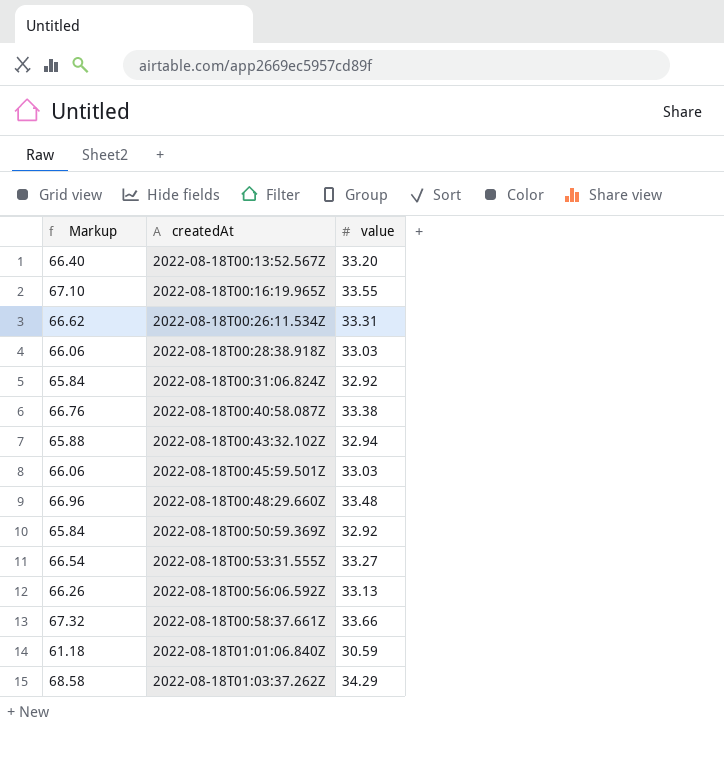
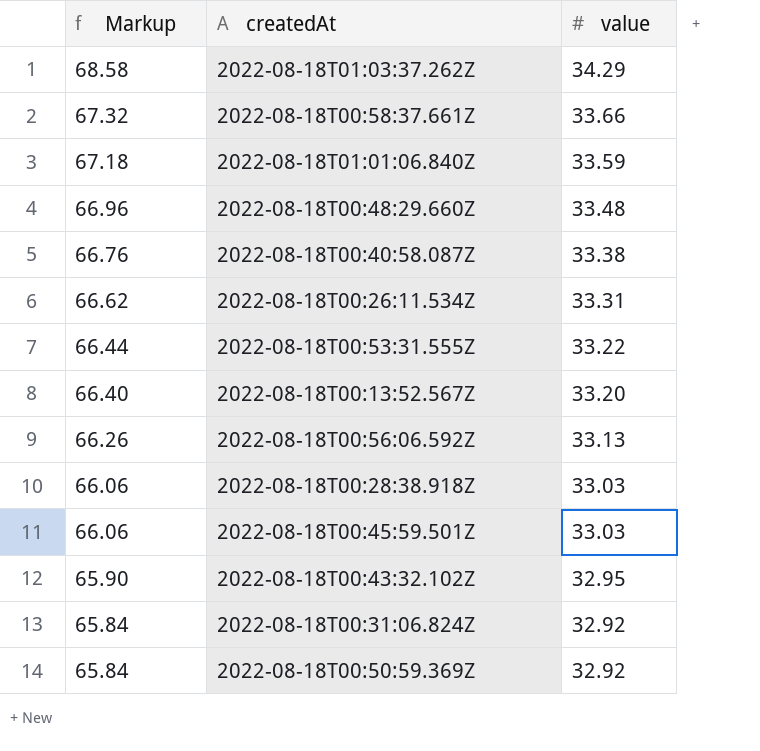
row order: createdAt ascending -> Markup descending
row 2022-08-18T00:16:19.965Z: 67.10 | 33.55 -> none
2022-08-18T01:01:06.840Z | Markup: 61.18 -> 67.18
2022-08-18T01:01:06.840Z | value: 30.59 -> 33.59
2022-08-18T00:53:31.555Z | Markup: 66.54 -> 66.44
2022-08-18T00:53:31.555Z | value: 33.27 -> 33.22
2022-08-18T00:43:32.102Z | Markup: 65.88 -> 65.90
2022-08-18T00:43:32.102Z | value: 32.94 -> 32.95

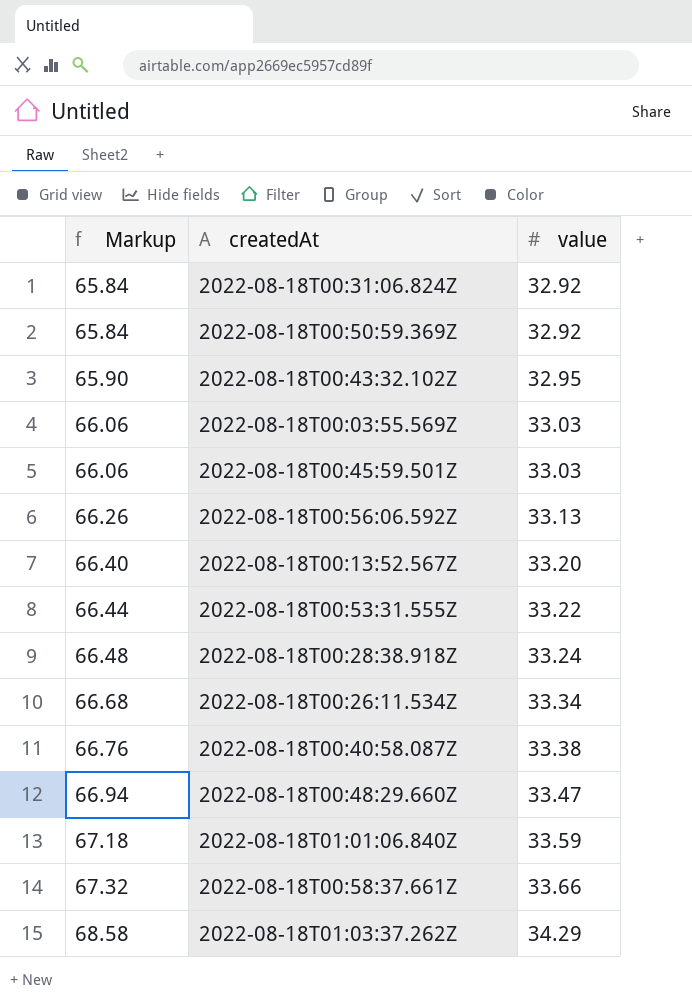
row order: Markup descending -> Markup ascending
row 2022-08-18T00:03:55.569Z: none -> 66.06 | 33.03
2022-08-18T00:28:38.918Z | Markup: 66.06 -> 66.48
2022-08-18T00:28:38.918Z | value: 33.03 -> 33.24
2022-08-18T00:26:11.534Z | Markup: 66.62 -> 66.68
2022-08-18T00:26:11.534Z | value: 33.31 -> 33.34
2022-08-18T00:48:29.660Z | Markup: 66.96 -> 66.94
2022-08-18T00:48:29.660Z | value: 33.48 -> 33.47

